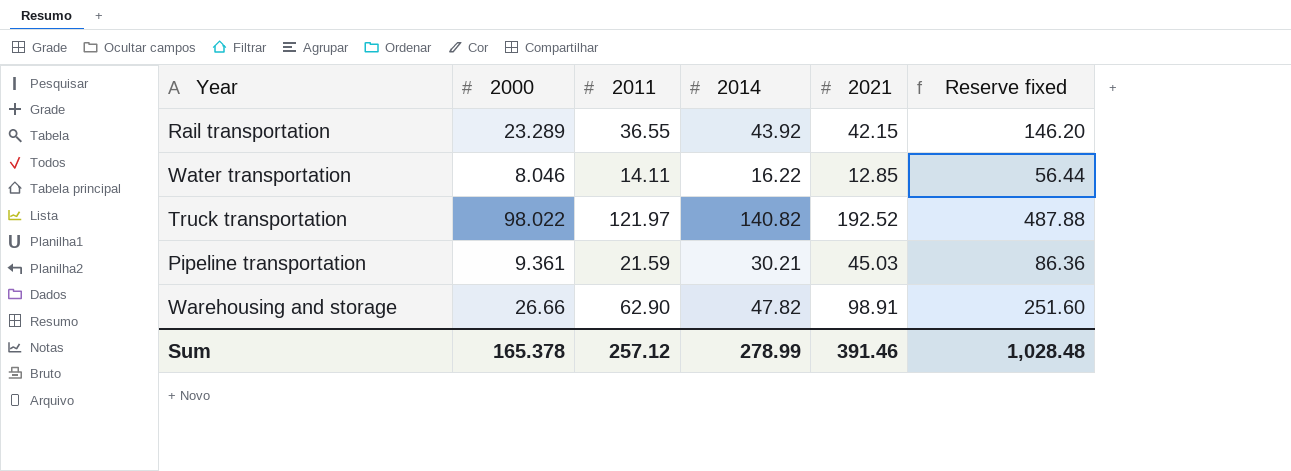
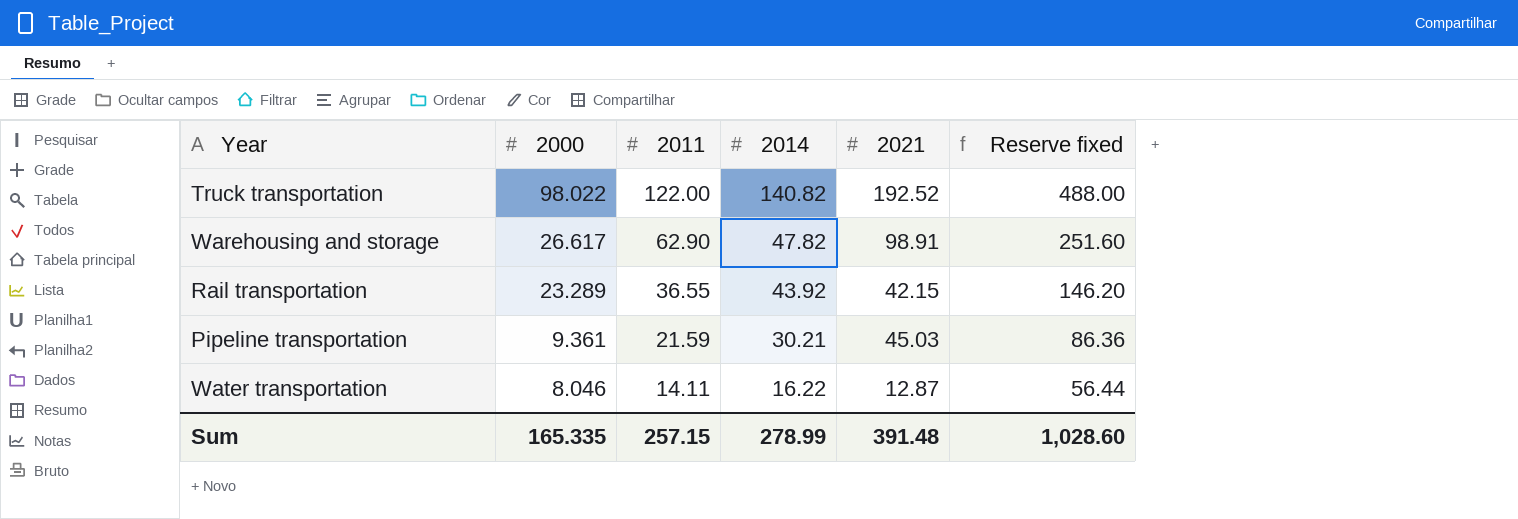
row order: none -> 2000 descending
Truck transportation | 2011: 121.97 -> 122.00
Truck transportation | Reserve fixed: 487.88 -> 488.00
Warehousing and storage | 2000: 26.66 -> 26.617
Water transportation | 2021: 12.85 -> 12.87
Sum | 2000: 165.378 -> 165.335
Sum | 2011: 257.12 -> 257.15
Sum | 2021: 391.46 -> 391.48
Sum | Reserve fixed: 1,028.48 -> 1,028.60

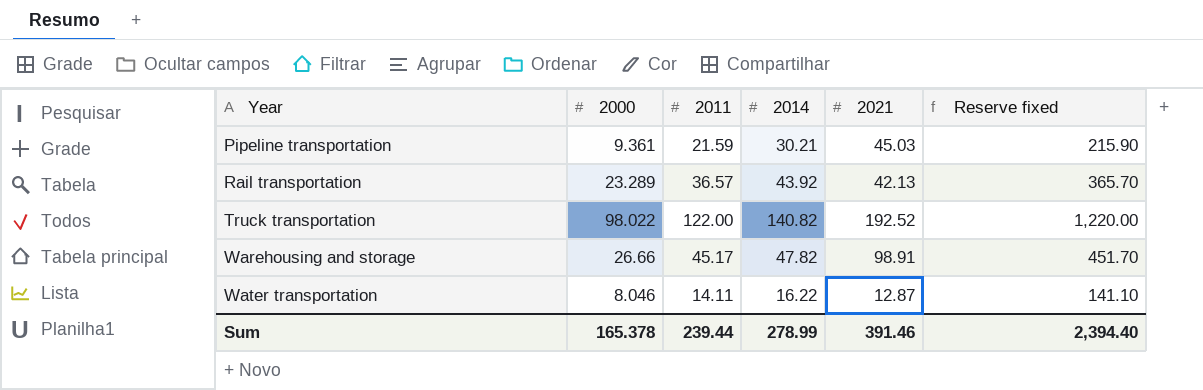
row order: 2000 descending -> Year ascending
column Reserve fixed | formula: [2011] * 4 -> [2011] * 10
Rail transportation | 2011: 36.55 -> 36.57
Rail transportation | 2021: 42.15 -> 42.13
Warehousing and storage | 2000: 26.617 -> 26.66
Warehousing and storage | 2011: 62.90 -> 45.17
Sum | 2000: 165.335 -> 165.378
Sum | 2011: 257.15 -> 239.44
Sum | 2021: 391.48 -> 391.46
Sum | Reserve fixed: 1,028.60 -> 2,394.40

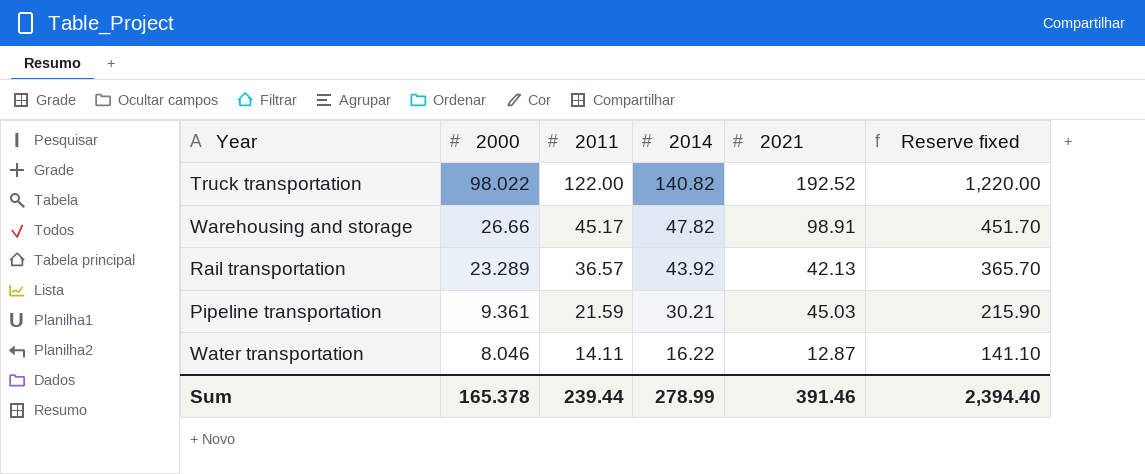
row order: Year ascending -> 2000 descending

